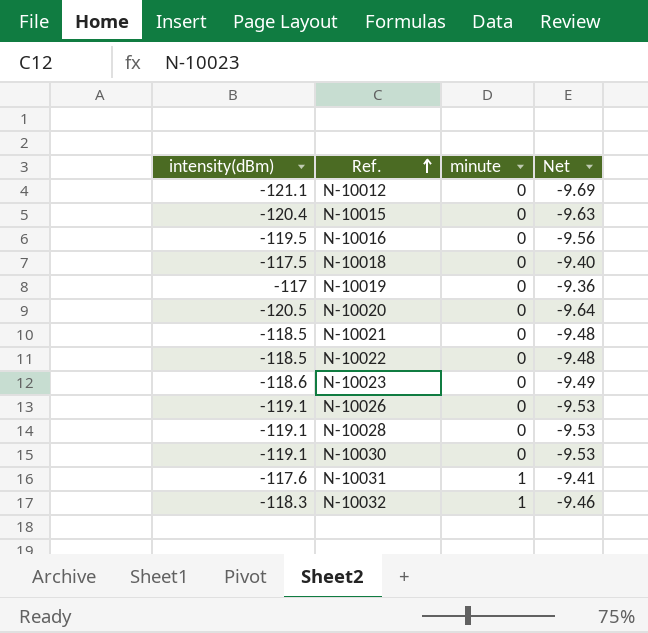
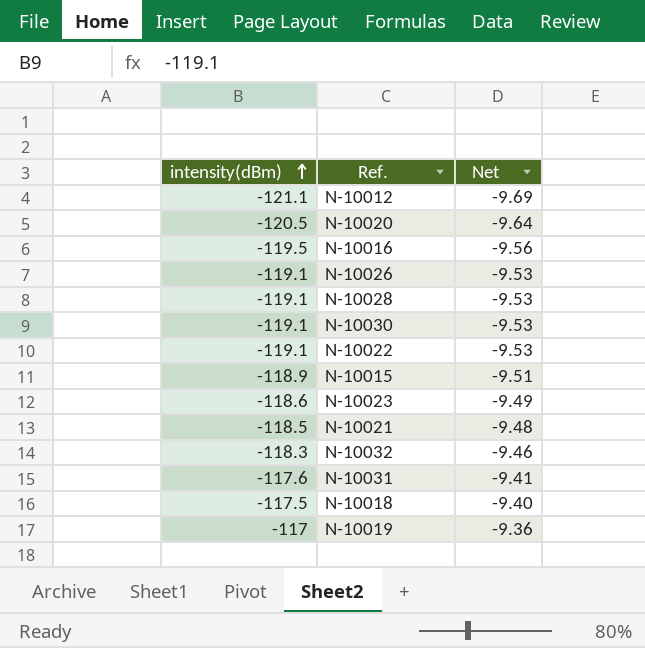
row order: Ref. ascending -> intensity(dBm) ascending
column minute | position: 3 -> none
N-10022 | intensity(dBm): -118.5 -> -119.1
N-10022 | Net: -9.48 -> -9.53
N-10015 | intensity(dBm): -120.4 -> -118.9
N-10015 | Net: -9.63 -> -9.51

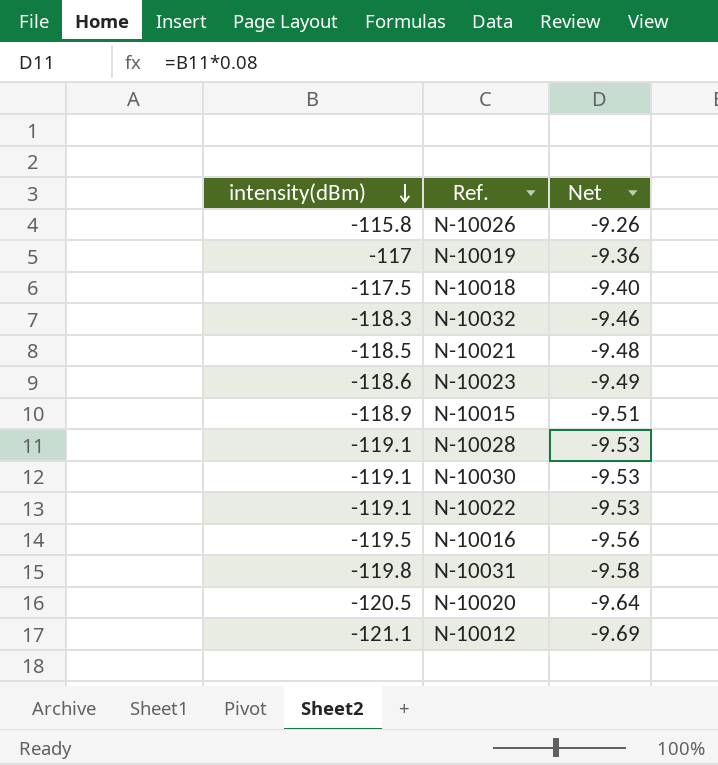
row order: intensity(dBm) ascending -> intensity(dBm) descending
N-10026 | intensity(dBm): -119.1 -> -115.8
N-10026 | Net: -9.53 -> -9.26
N-10031 | intensity(dBm): -117.6 -> -119.8
N-10031 | Net: -9.41 -> -9.58

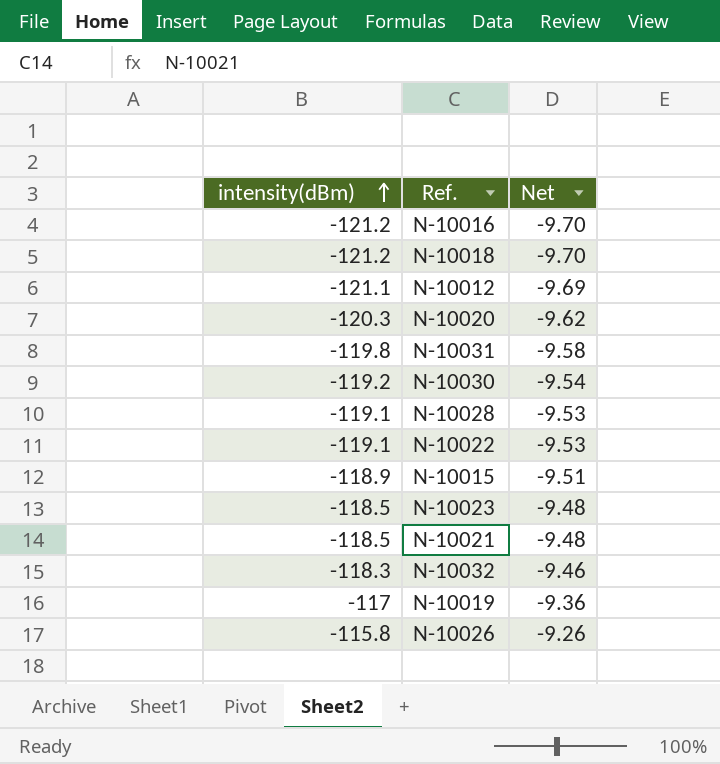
row order: intensity(dBm) descending -> intensity(dBm) ascending
N-10016 | intensity(dBm): -119.5 -> -121.2
N-10016 | Net: -9.56 -> -9.70
N-10018 | intensity(dBm): -117.5 -> -121.2
N-10018 | Net: -9.40 -> -9.70
N-10020 | intensity(dBm): -120.5 -> -120.3
N-10020 | Net: -9.64 -> -9.62
N-10030 | intensity(dBm): -119.1 -> -119.2
N-10030 | Net: -9.53 -> -9.54
N-10023 | intensity(dBm): -118.6 -> -118.5
N-10023 | Net: -9.49 -> -9.48

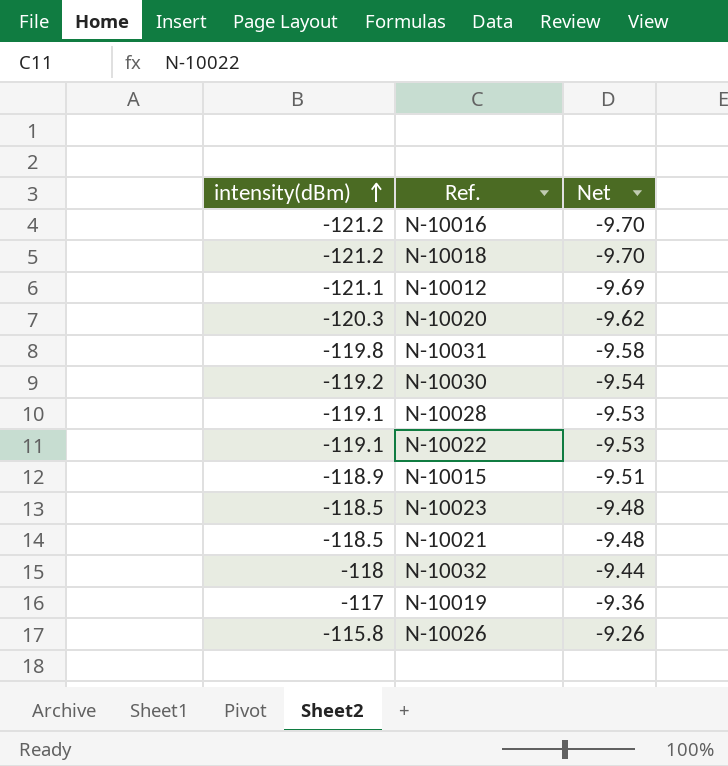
N-10032 | intensity(dBm): -118.3 -> -118
N-10032 | Net: -9.46 -> -9.44

